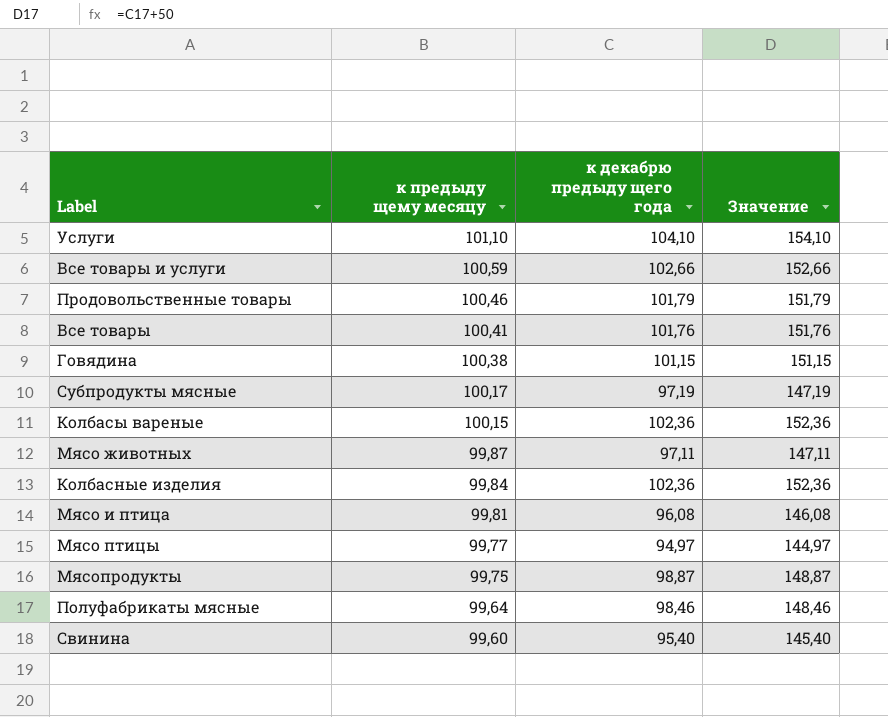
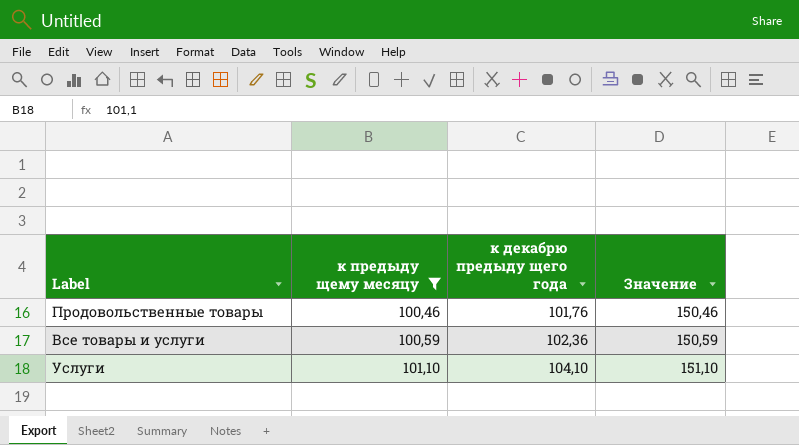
filter: none -> к предыду щему месяцу >= 100,46
row order: к предыду щему месяцу descending -> к предыду щему месяцу ascending
column Значение | formula: [к декабрю предыду щего года] + 50 -> [к предыду щему месяцу] + 50
Продовольственные товары | к декабрю предыду щего года: 101,79 -> 101,76
Все товары и услуги | к декабрю предыду щего года: 102,66 -> 102,36

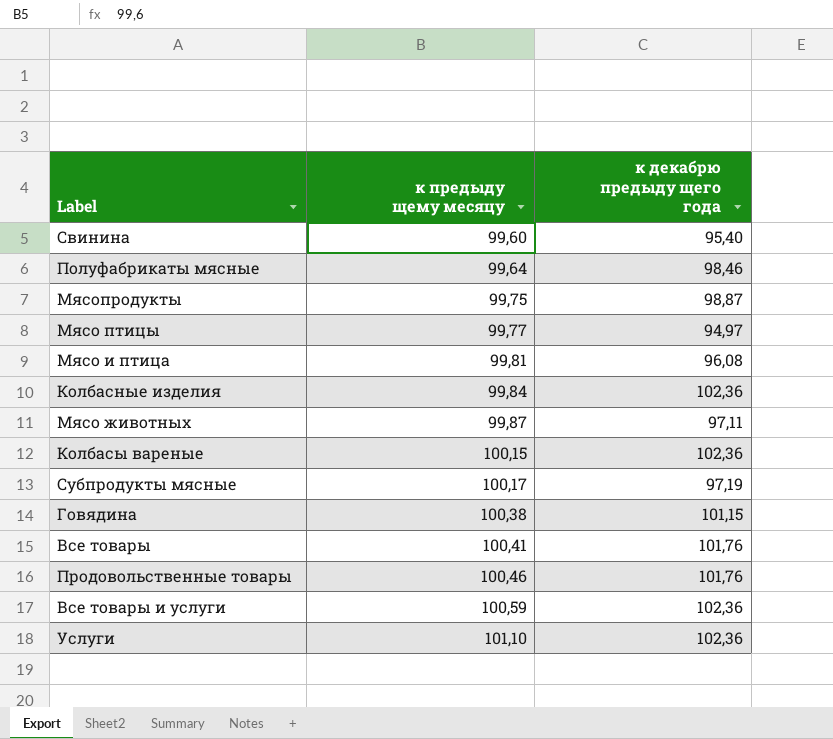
filter: к предыду щему месяцу >= 100,46 -> none
column Значение | formula: [к предыду щему месяцу] + 50 -> none
Услуги | к декабрю предыду щего года: 104,10 -> 102,36

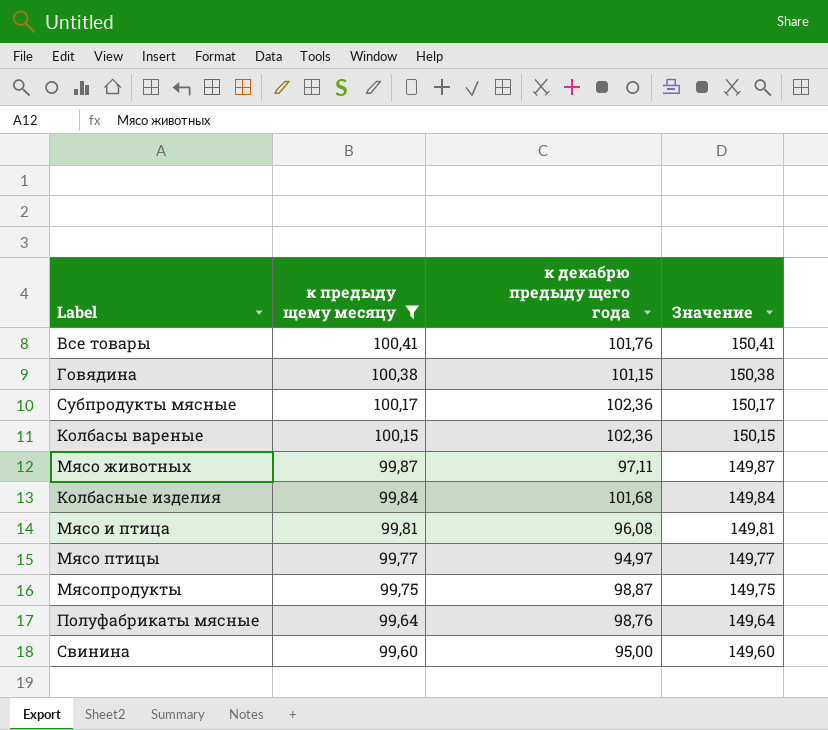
filter: none -> к предыду щему месяцу <= 100,41
row order: к предыду щему месяцу ascending -> к предыду щему месяцу descending
column Значение | formula: none -> [к предыду щему месяцу] + 50
Субпродукты мясные | к декабрю предыду щего года: 97,19 -> 102,36
Колбасные изделия | к декабрю предыду щего года: 102,36 -> 101,68
Полуфабрикаты мясные | к декабрю предыду щего года: 98,46 -> 98,76
Свинина | к декабрю предыду щего года: 95,40 -> 95,00

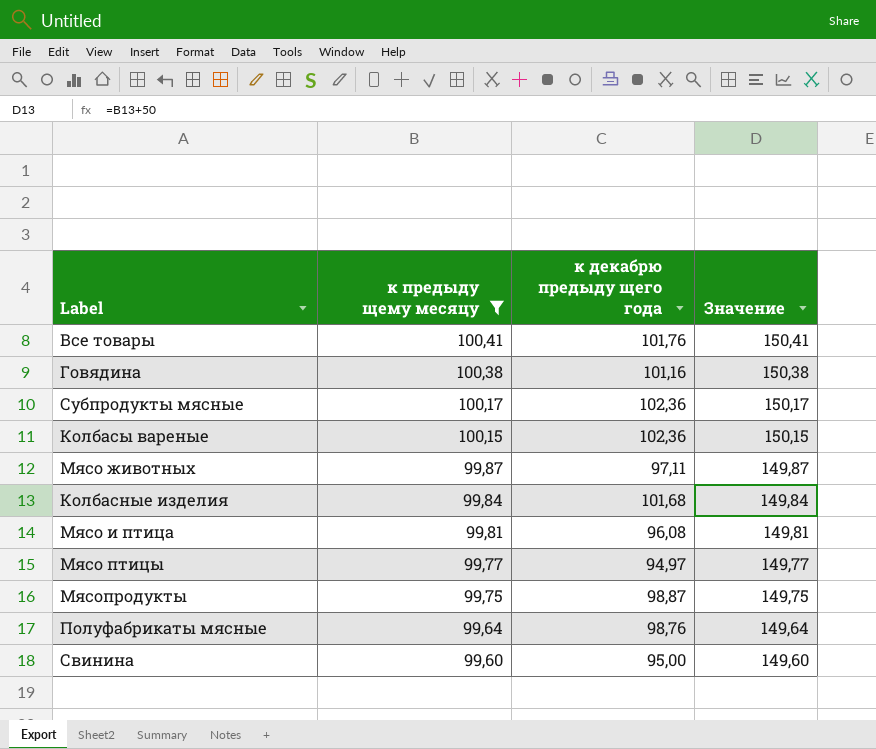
Говядина | к декабрю предыду щего года: 101,15 -> 101,16

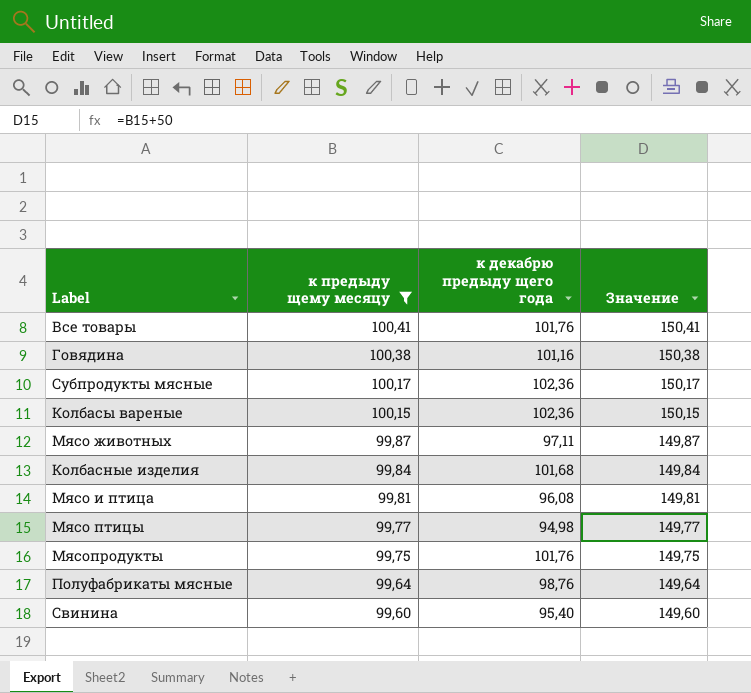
Мясо птицы | к декабрю предыду щего года: 94,97 -> 94,98
Мясопродукты | к декабрю предыду щего года: 98,87 -> 101,76
Свинина | к декабрю предыду щего года: 95,00 -> 95,40

